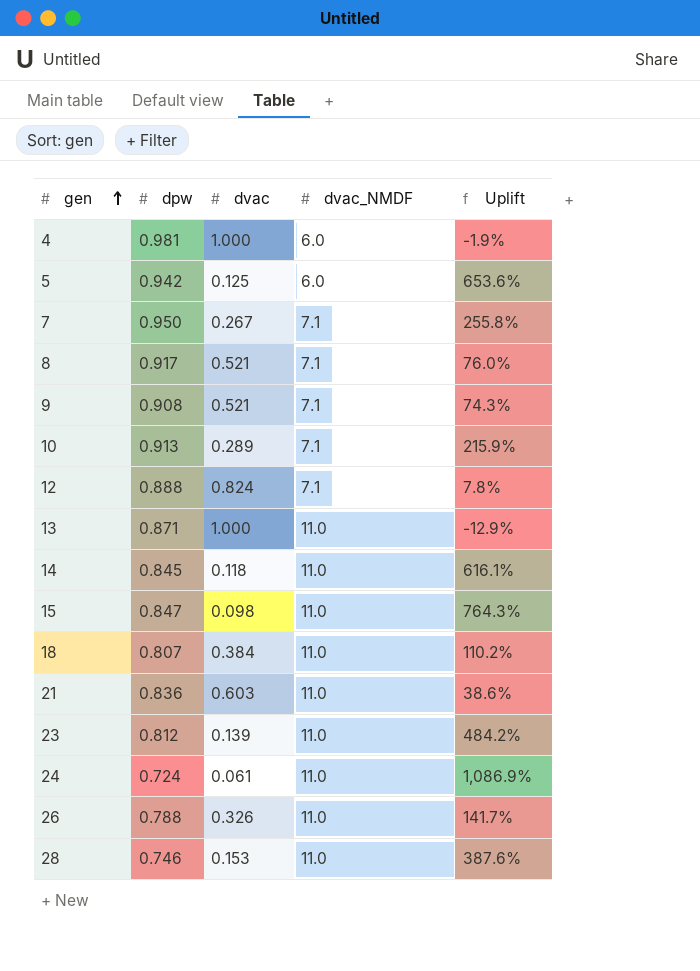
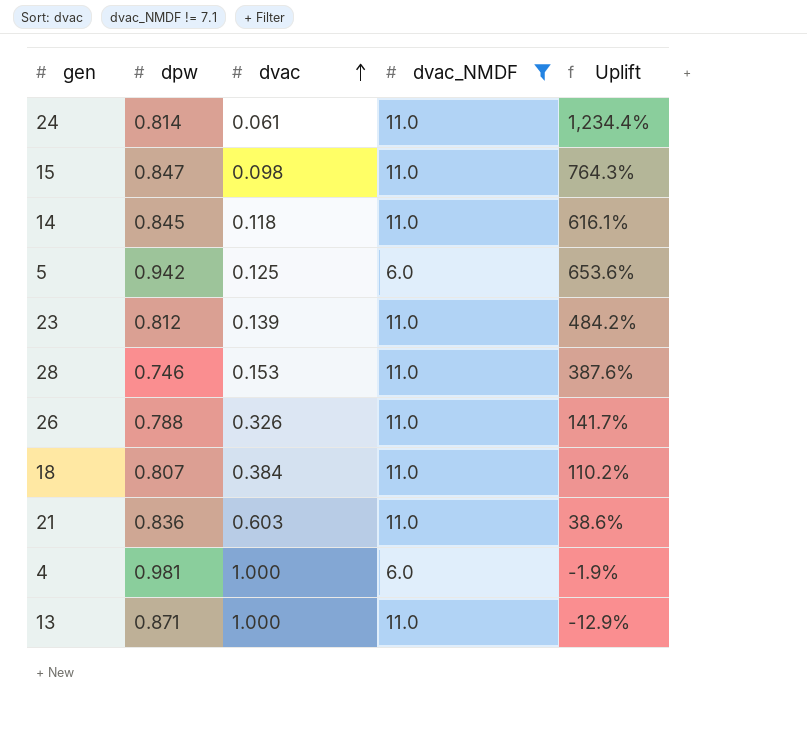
filter: none -> dvac_NMDF != 7.1
row order: gen ascending -> dvac ascending
24 | dpw: 0.724 -> 0.814
24 | Uplift: 1,086.9% -> 1,234.4%

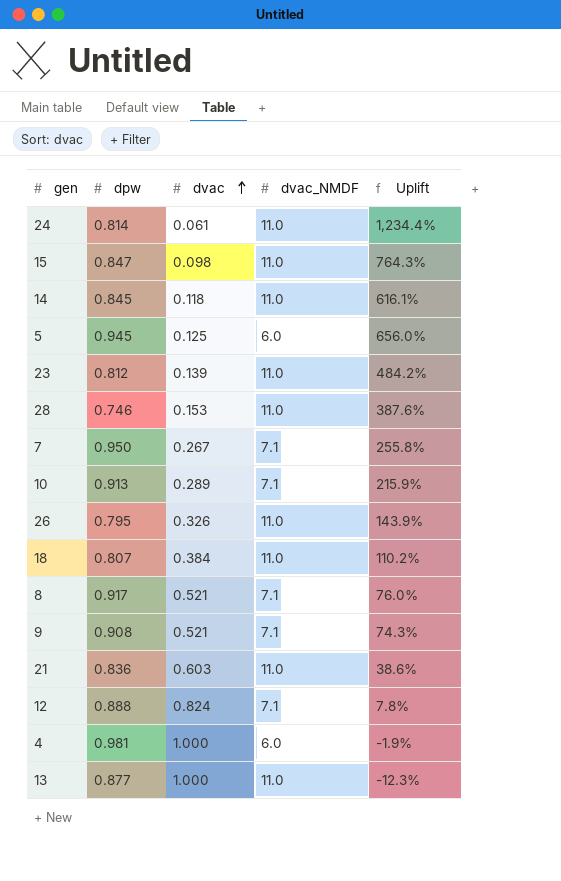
filter: dvac_NMDF != 7.1 -> none
5 | dpw: 0.942 -> 0.945
5 | Uplift: 653.6% -> 656.0%
26 | dpw: 0.788 -> 0.795
26 | Uplift: 141.7% -> 143.9%
13 | dpw: 0.871 -> 0.877
13 | Uplift: -12.9% -> -12.3%

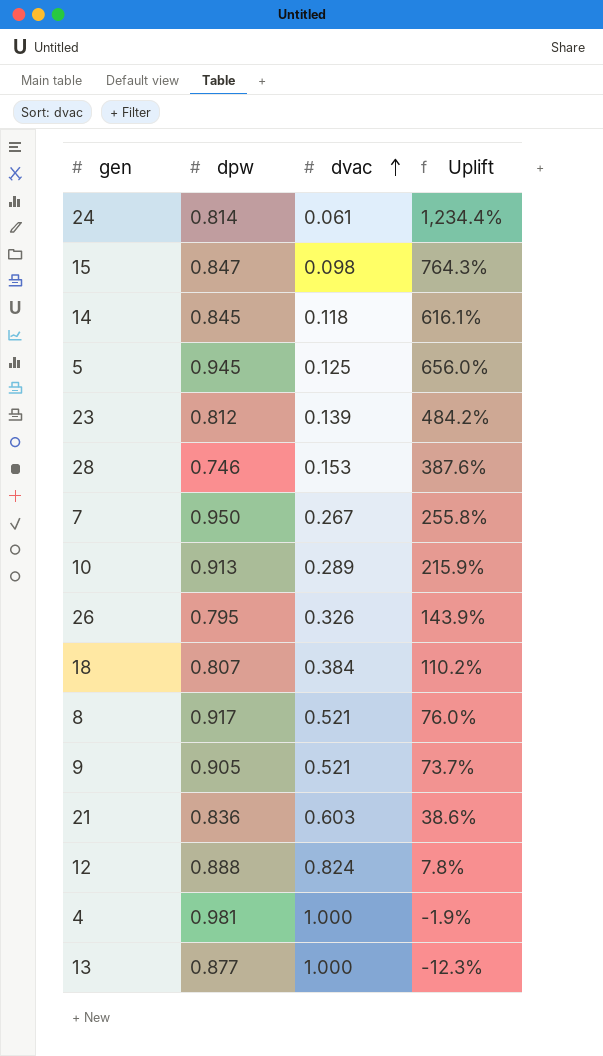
column dvac_NMDF | position: 4 -> none
9 | dpw: 0.908 -> 0.905
9 | Uplift: 74.3% -> 73.7%

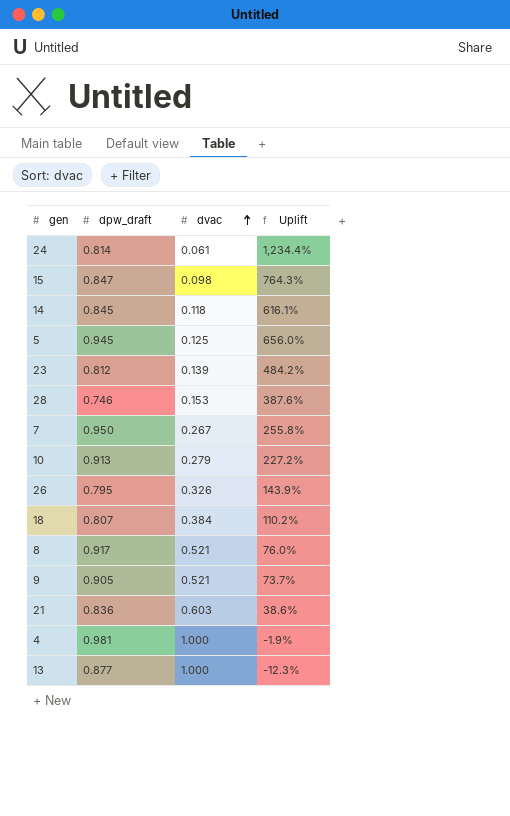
column name: dpw -> dpw_draft
row 12: 0.888 | 0.824 | 7.8% -> none
10 | dvac: 0.289 -> 0.279
10 | Uplift: 215.9% -> 227.2%

